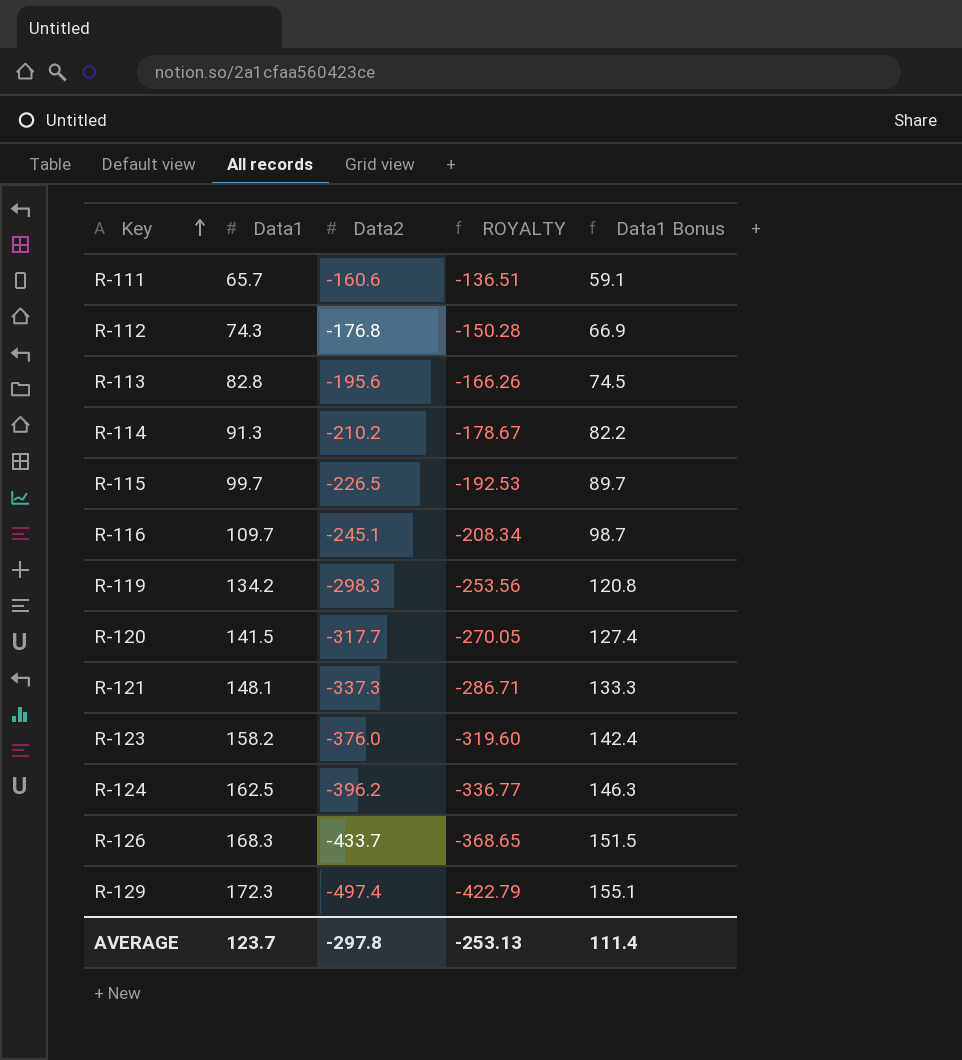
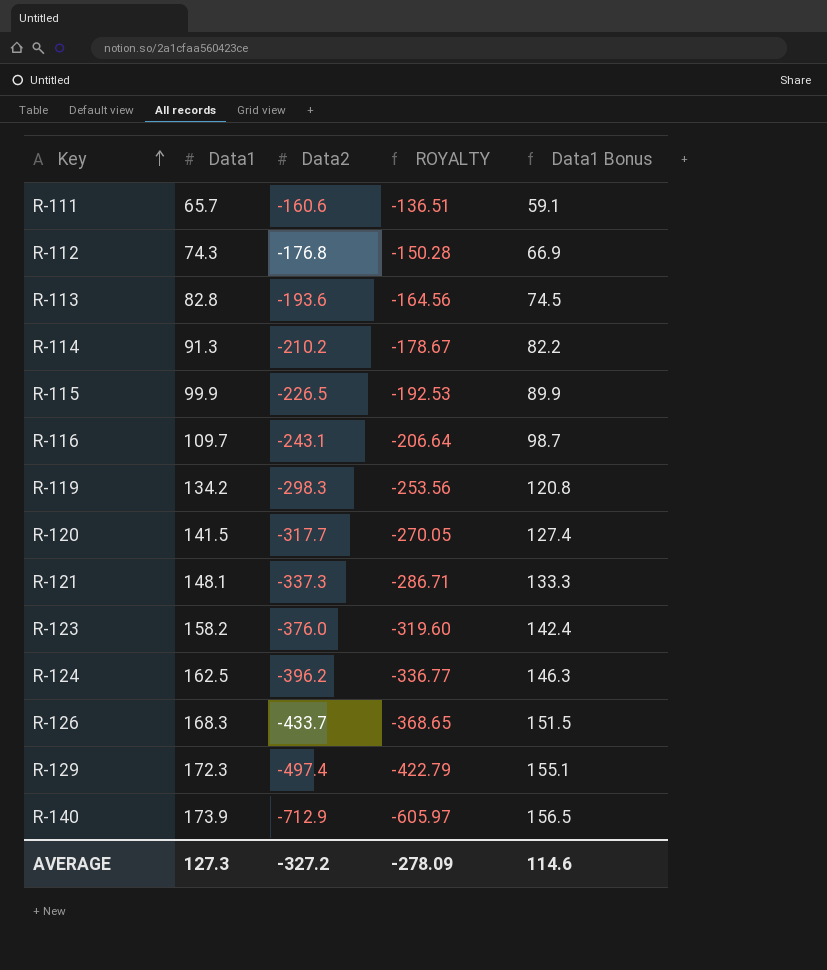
R-113 | Data2: -195.6 -> -193.6
R-113 | ROYALTY: -166.26 -> -164.56
R-115 | Data1: 99.7 -> 99.9
R-115 | Data1 Bonus: 89.7 -> 89.9
R-116 | Data2: -245.1 -> -243.1
R-116 | ROYALTY: -208.34 -> -206.64
row R-140: none -> 173.9 | -712.9 | -605.97 | 156.5
AVERAGE | Data1: 123.7 -> 127.3
AVERAGE | Data2: -297.8 -> -327.2
AVERAGE | ROYALTY: -253.13 -> -278.09
AVERAGE | Data1 Bonus: 111.4 -> 114.6

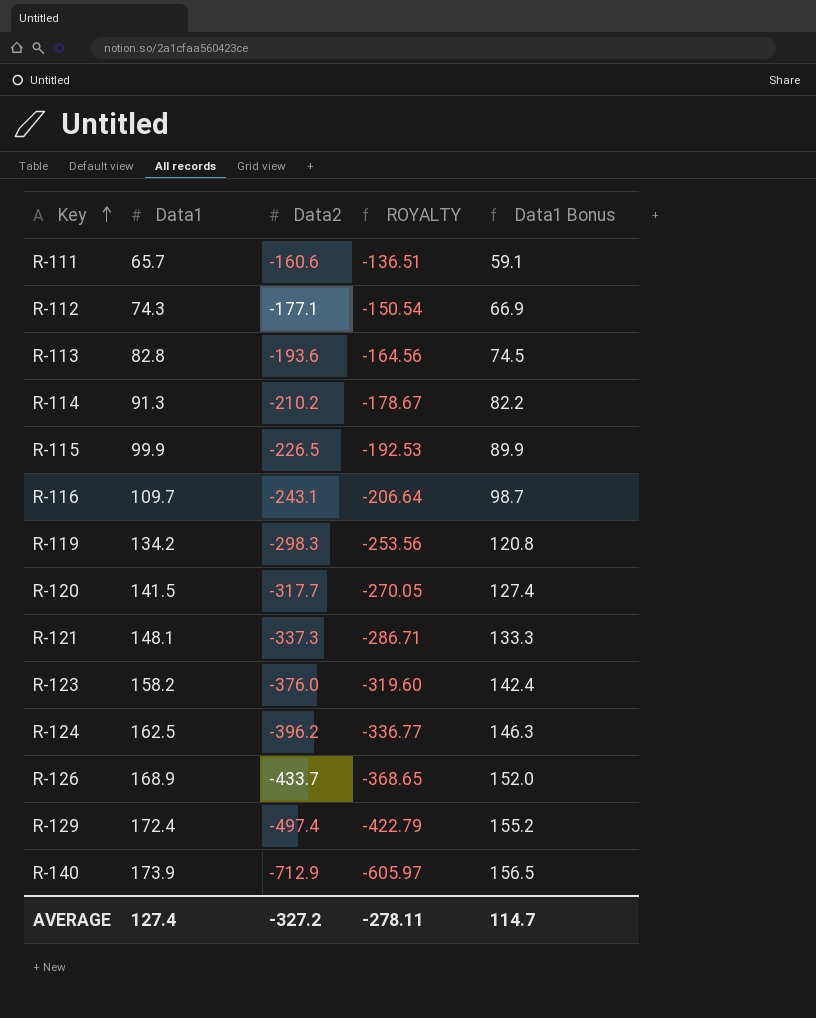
R-112 | Data2: -176.8 -> -177.1
R-112 | ROYALTY: -150.28 -> -150.54
R-126 | Data1: 168.3 -> 168.9
R-126 | Data1 Bonus: 151.5 -> 152.0
R-129 | Data1: 172.3 -> 172.4
R-129 | Data1 Bonus: 155.1 -> 155.2
AVERAGE | Data1: 127.3 -> 127.4
AVERAGE | ROYALTY: -278.09 -> -278.11
AVERAGE | Data1 Bonus: 114.6 -> 114.7

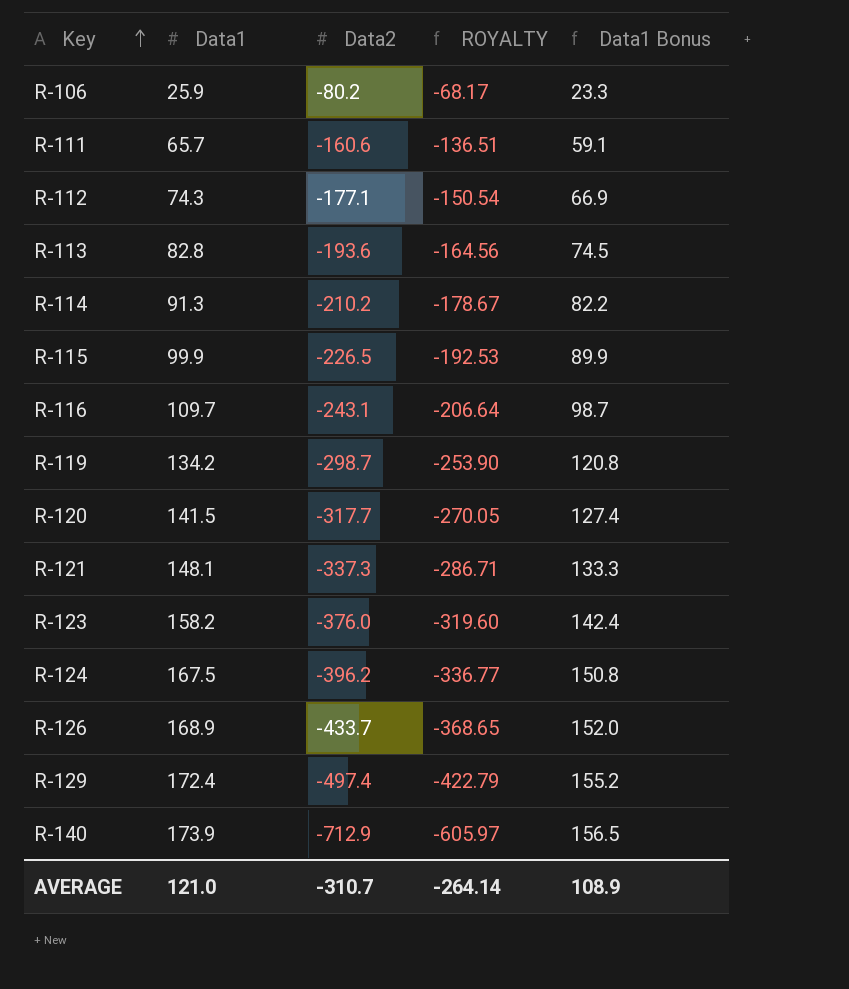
row R-106: none -> 25.9 | -80.2 | -68.17 | 23.3
R-119 | Data2: -298.3 -> -298.7
R-119 | ROYALTY: -253.56 -> -253.90
R-124 | Data1: 162.5 -> 167.5
R-124 | Data1 Bonus: 146.3 -> 150.8
AVERAGE | Data1: 127.4 -> 121.0
AVERAGE | Data2: -327.2 -> -310.7
AVERAGE | ROYALTY: -278.11 -> -264.14
AVERAGE | Data1 Bonus: 114.7 -> 108.9

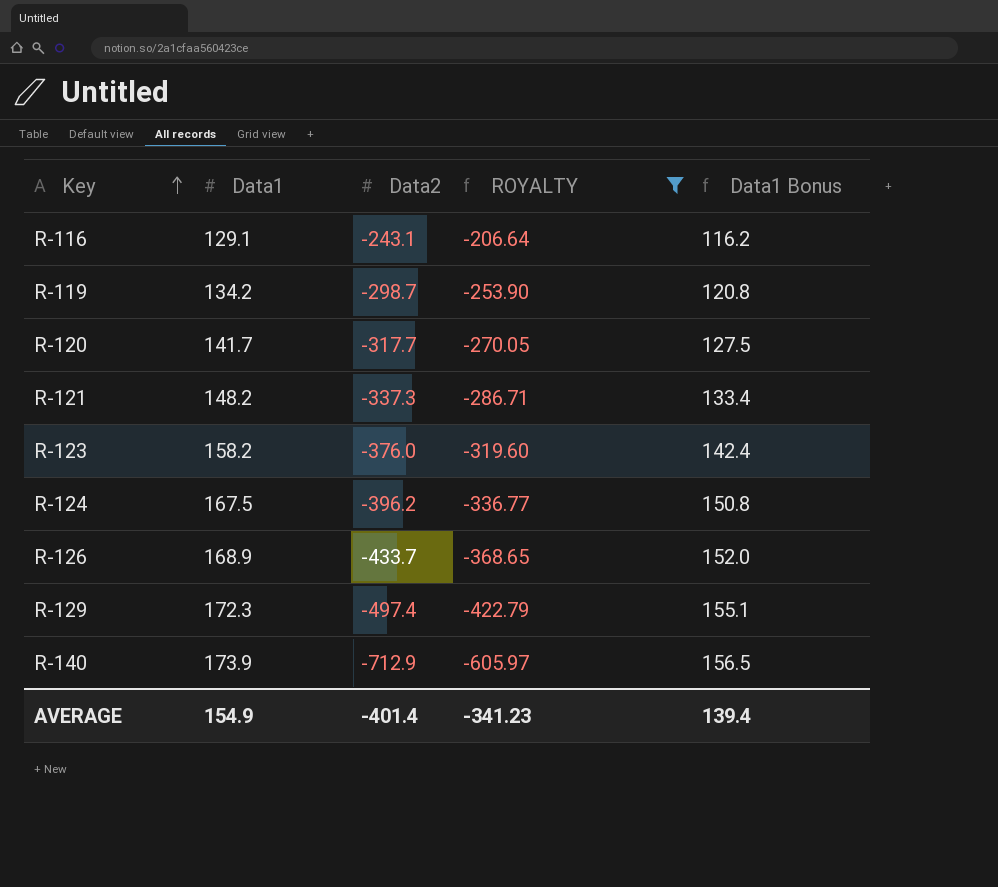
filter: none -> ROYALTY <= -206.64
R-116 | Data1: 109.7 -> 129.1
R-116 | Data1 Bonus: 98.7 -> 116.2
R-120 | Data1: 141.5 -> 141.7
R-120 | Data1 Bonus: 127.4 -> 127.5
R-121 | Data1: 148.1 -> 148.2
R-121 | Data1 Bonus: 133.3 -> 133.4
R-129 | Data1: 172.4 -> 172.3
R-129 | Data1 Bonus: 155.2 -> 155.1
AVERAGE | Data1: 121.0 -> 154.9
AVERAGE | Data2: -310.7 -> -401.4
AVERAGE | ROYALTY: -264.14 -> -341.23
AVERAGE | Data1 Bonus: 108.9 -> 139.4

